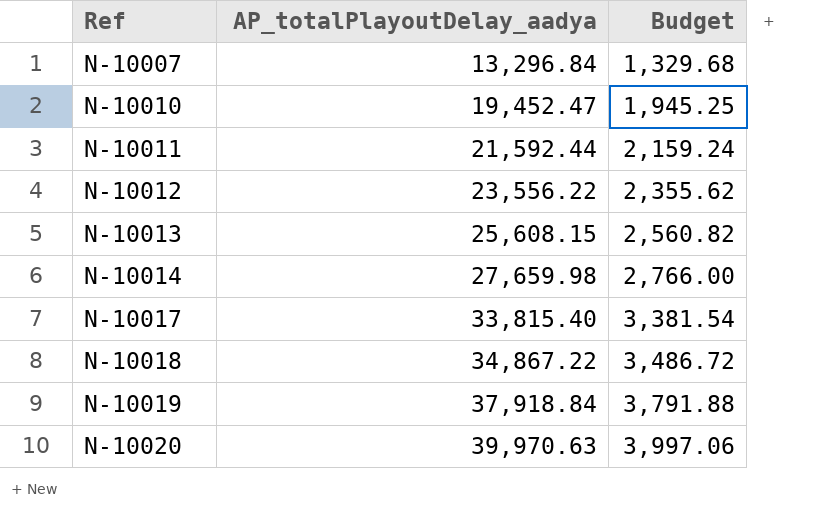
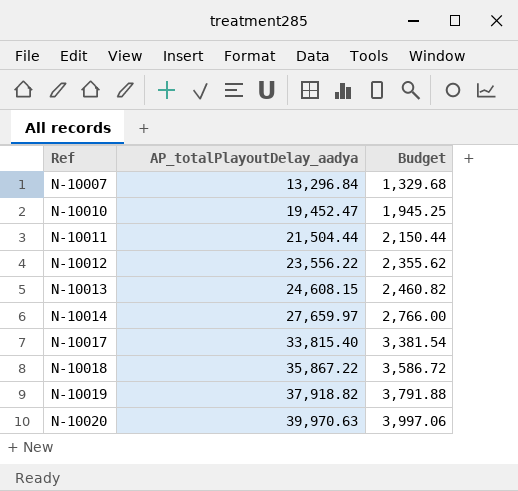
N-10011 | AP_totalPlayoutDelay_aadya: 21,592.44 -> 21,504.44
N-10011 | Budget: 2,159.24 -> 2,150.44
N-10013 | AP_totalPlayoutDelay_aadya: 25,608.15 -> 24,608.15
N-10013 | Budget: 2,560.82 -> 2,460.82
N-10014 | AP_totalPlayoutDelay_aadya: 27,659.98 -> 27,659.97
N-10018 | AP_totalPlayoutDelay_aadya: 34,867.22 -> 35,867.22
N-10018 | Budget: 3,486.72 -> 3,586.72
N-10019 | AP_totalPlayoutDelay_aadya: 37,918.84 -> 37,918.82

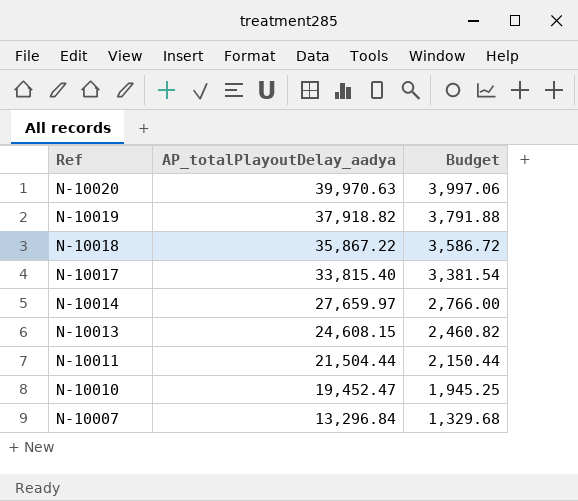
row order: Ref ascending -> Ref descending
row N-10012: 23,556.22 | 2,355.62 -> none

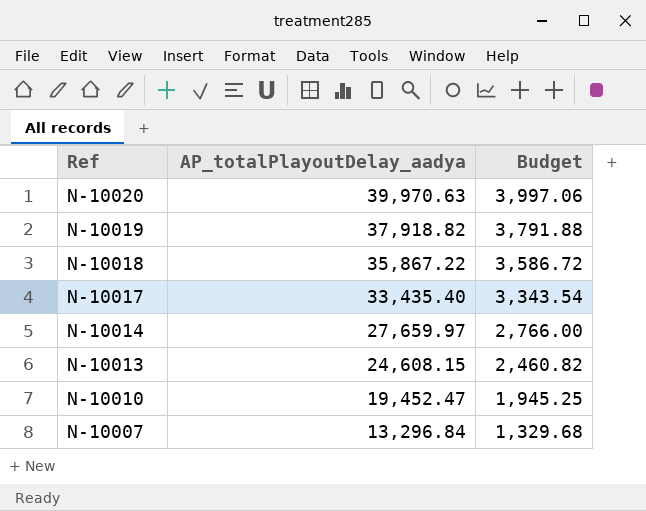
row N-10011: 21,504.44 | 2,150.44 -> none
N-10017 | AP_totalPlayoutDelay_aadya: 33,815.40 -> 33,435.40
N-10017 | Budget: 3,381.54 -> 3,343.54

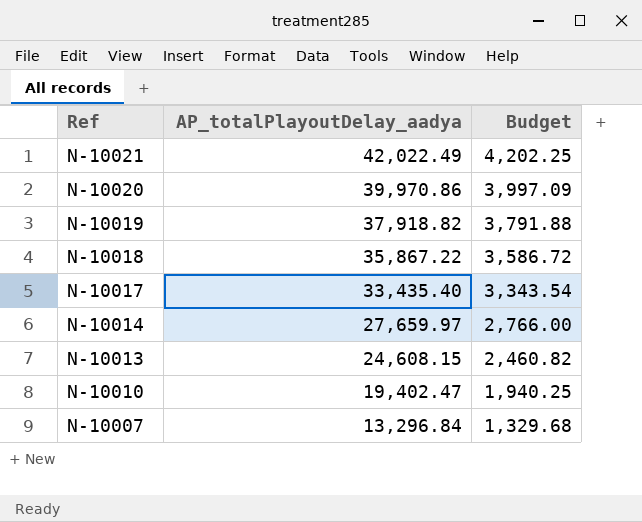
row N-10021: none -> 42,022.49 | 4,202.25
N-10020 | AP_totalPlayoutDelay_aadya: 39,970.63 -> 39,970.86
N-10020 | Budget: 3,997.06 -> 3,997.09
N-10010 | AP_totalPlayoutDelay_aadya: 19,452.47 -> 19,402.47
N-10010 | Budget: 1,945.25 -> 1,940.25

